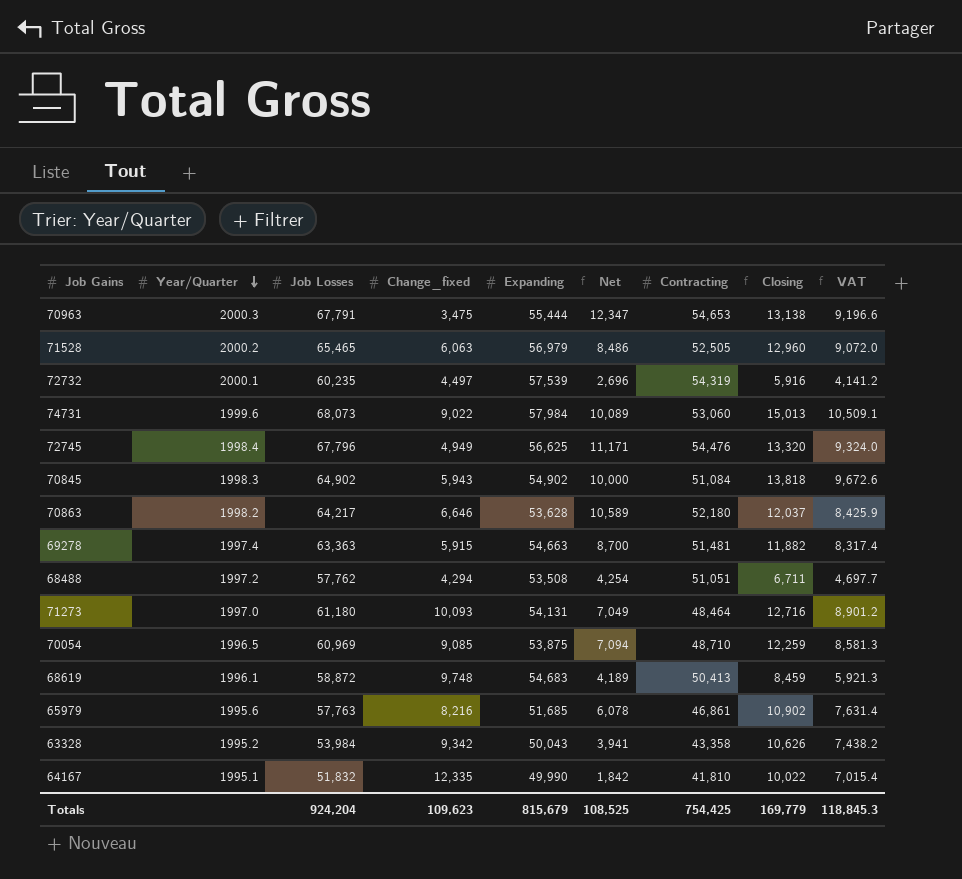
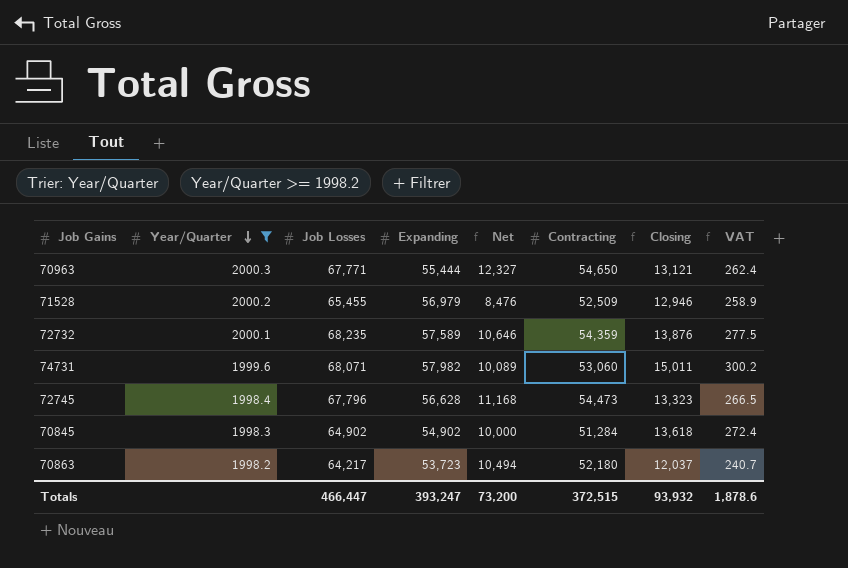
filter: none -> Year/Quarter >= 1998.2
column Change_fixed | position: 4 -> none
column VAT | formula: [Closing] * 0.7 -> [Closing] * 0.02
70963 | Job Losses: 67,791 -> 67,771
70963 | Net: 12,347 -> 12,327
70963 | Contracting: 54,653 -> 54,650
70963 | Closing: 13,138 -> 13,121
71528 | Job Losses: 65,465 -> 65,455
71528 | Net: 8,486 -> 8,476
71528 | Contracting: 52,505 -> 52,509
71528 | Closing: 12,960 -> 12,946
72732 | Job Losses: 60,235 -> 68,235
72732 | Expanding: 57,539 -> 57,589
72732 | Net: 2,696 -> 10,646
72732 | Contracting: 54,319 -> 54,359
72732 | Closing: 5,916 -> 13,876
74731 | Job Losses: 68,073 -> 68,071
74731 | Expanding: 57,984 -> 57,982
74731 | Closing: 15,013 -> 15,011
72745 | Expanding: 56,625 -> 56,628
72745 | Net: 11,171 -> 11,168
72745 | Contracting: 54,476 -> 54,473
72745 | Closing: 13,320 -> 13,323
70845 | Contracting: 51,084 -> 51,284
70845 | Closing: 13,818 -> 13,618
70863 | Expanding: 53,628 -> 53,723
70863 | Net: 10,589 -> 10,494
Totals | Job Losses: 924,204 -> 466,447
Totals | Expanding: 815,679 -> 393,247
Totals | Net: 108,525 -> 73,200
Totals | Contracting: 754,425 -> 372,515
Totals | Closing: 169,779 -> 93,932
Totals | VAT: 118,845.3 -> 1,878.6

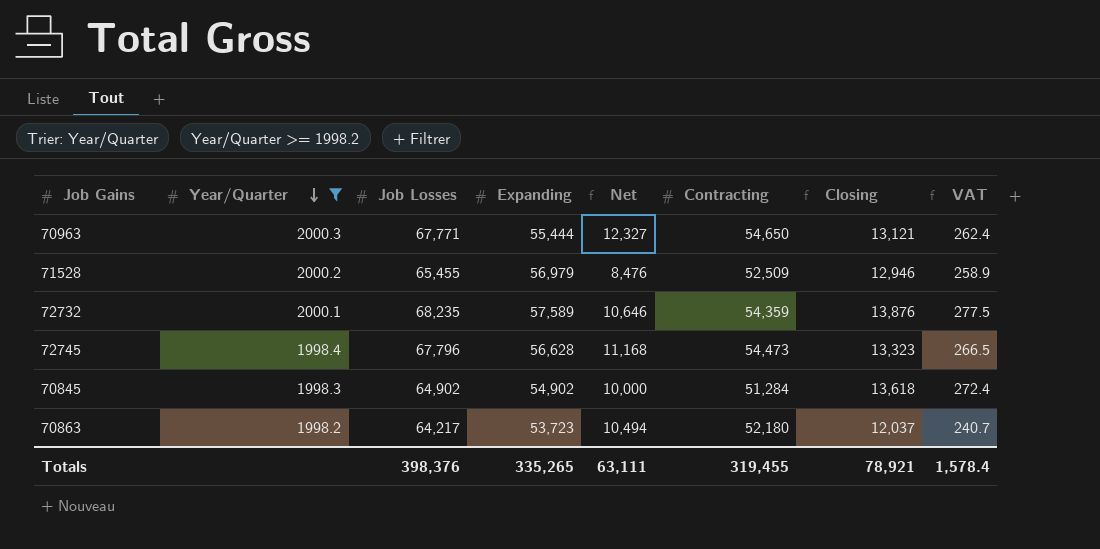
row 74731: 1999.6 | 68,071 | 57,982 | 10,089 | 53,060 | 15,011 | 300.2 -> none
Totals | Job Losses: 466,447 -> 398,376
Totals | Expanding: 393,247 -> 335,265
Totals | Net: 73,200 -> 63,111
Totals | Contracting: 372,515 -> 319,455
Totals | Closing: 93,932 -> 78,921
Totals | VAT: 1,878.6 -> 1,578.4

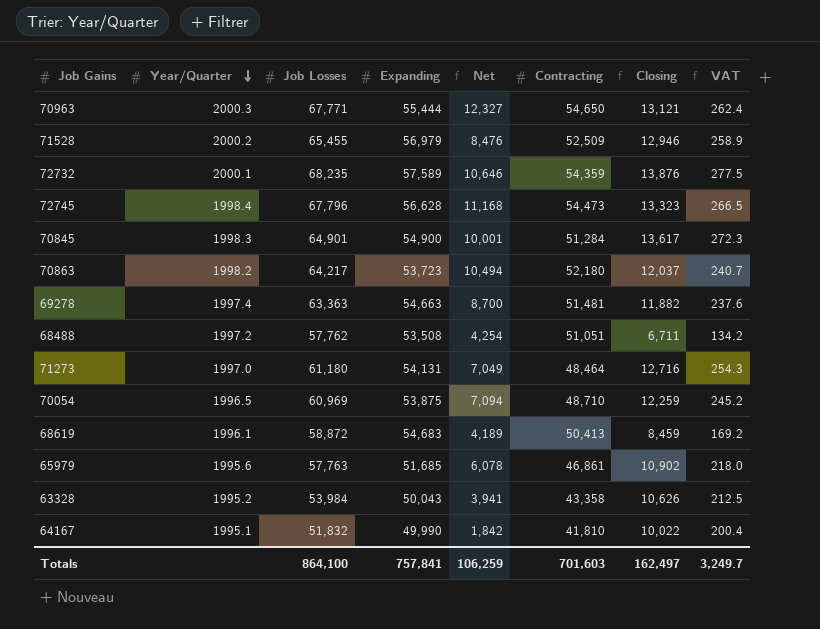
filter: Year/Quarter >= 1998.2 -> none
70845 | Job Losses: 64,902 -> 64,901
70845 | Expanding: 54,902 -> 54,900
70845 | Net: 10,000 -> 10,001
70845 | Closing: 13,618 -> 13,617
70845 | VAT: 272.4 -> 272.3
Totals | Job Losses: 398,376 -> 864,100
Totals | Expanding: 335,265 -> 757,841
Totals | Net: 63,111 -> 106,259
Totals | Contracting: 319,455 -> 701,603
Totals | Closing: 78,921 -> 162,497
Totals | VAT: 1,578.4 -> 3,249.7

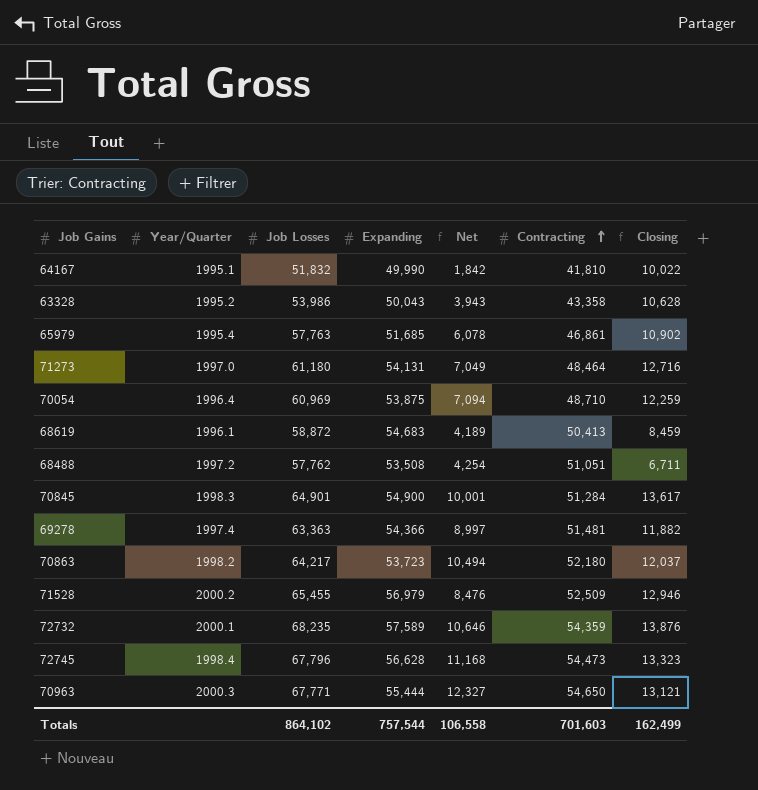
row order: Year/Quarter descending -> Contracting ascending
column VAT | formula: [Closing] * 0.02 -> none
63328 | Job Losses: 53,984 -> 53,986
63328 | Net: 3,941 -> 3,943
63328 | Closing: 10,626 -> 10,628
65979 | Year/Quarter: 1995.6 -> 1995.4
70054 | Year/Quarter: 1996.5 -> 1996.4
69278 | Expanding: 54,663 -> 54,366
69278 | Net: 8,700 -> 8,997
Totals | Job Losses: 864,100 -> 864,102
Totals | Expanding: 757,841 -> 757,544
Totals | Net: 106,259 -> 106,558
Totals | Closing: 162,497 -> 162,499

